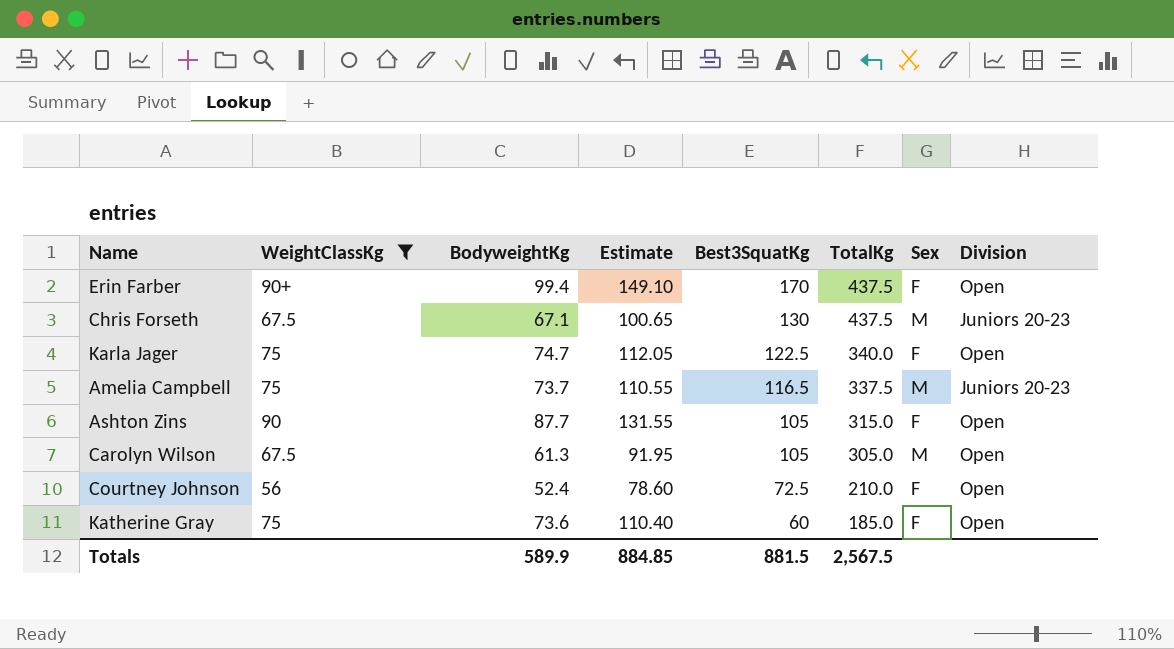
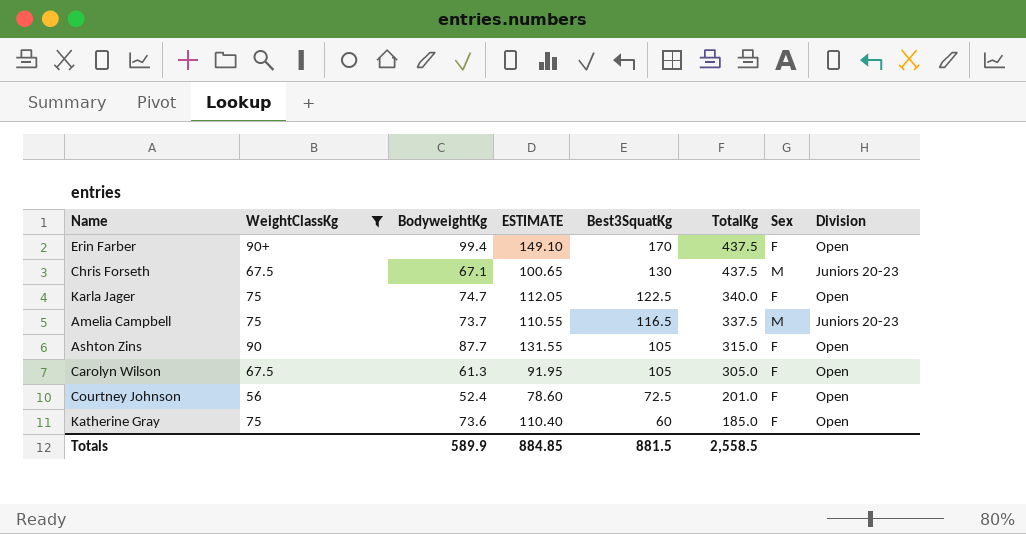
column name: Estimate -> ESTIMATE
Carolyn Wilson | Sex: M -> F
Courtney Johnson | TotalKg: 210.0 -> 201.0
Totals | TotalKg: 2,567.5 -> 2,558.5

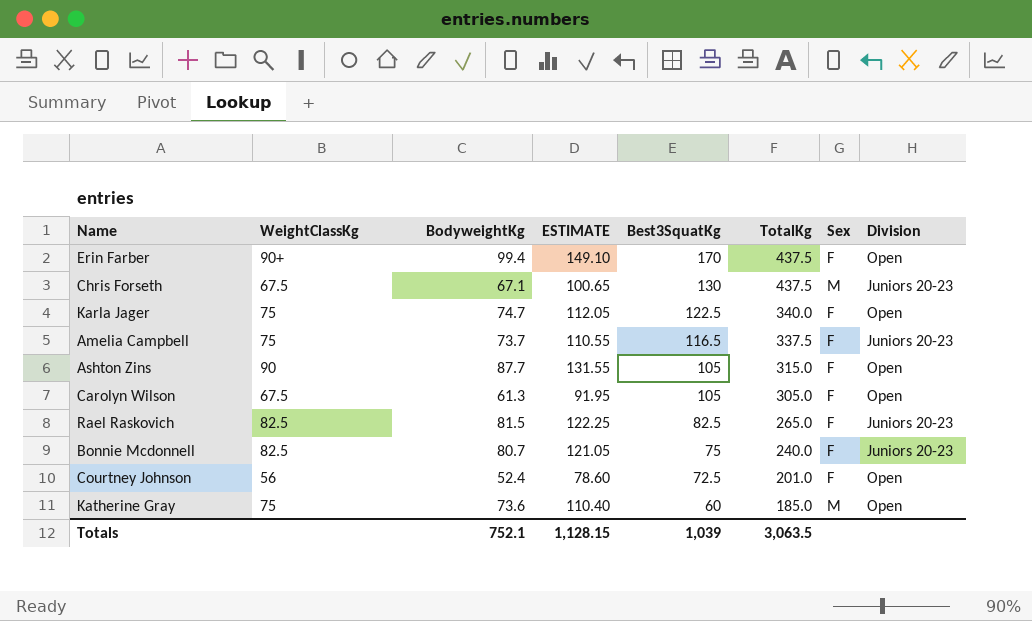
filter: WeightClassKg != 82.5 -> none
Amelia Campbell | Sex: M -> F
Katherine Gray | Sex: F -> M
Totals | BodyweightKg: 589.9 -> 752.1
Totals | ESTIMATE: 884.85 -> 1,128.15
Totals | Best3SquatKg: 881.5 -> 1,039
Totals | TotalKg: 2,558.5 -> 3,063.5

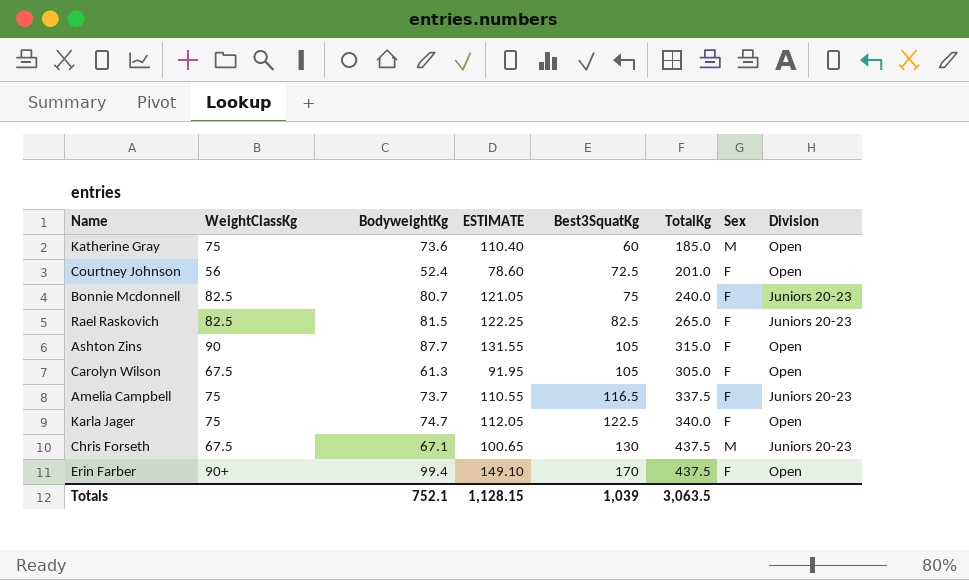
row order: Best3SquatKg descending -> Best3SquatKg ascending

